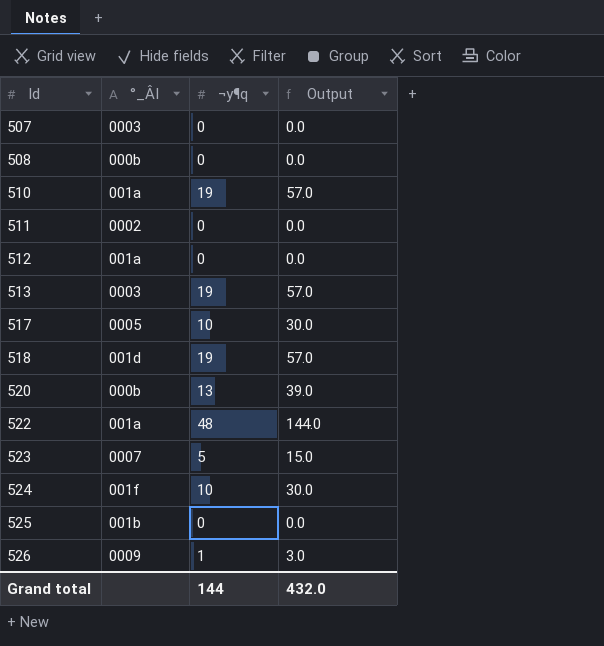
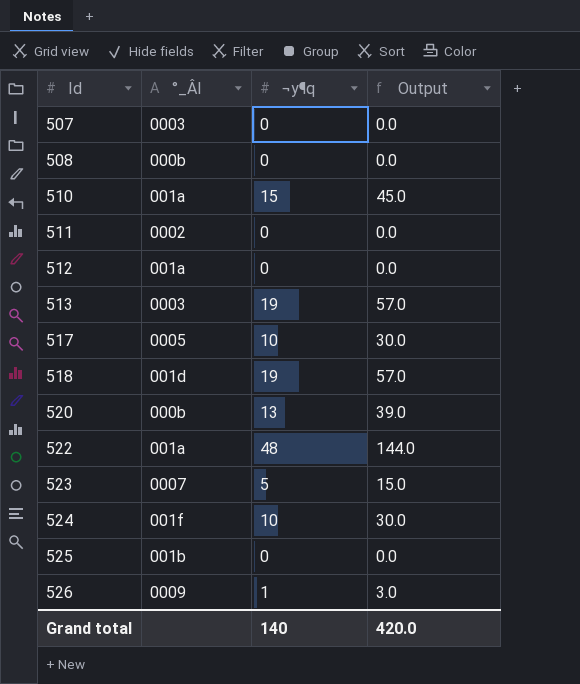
510 | ¬y¶q: 19 -> 15
510 | Output: 57.0 -> 45.0
Grand total | ¬y¶q: 144 -> 140
Grand total | Output: 432.0 -> 420.0

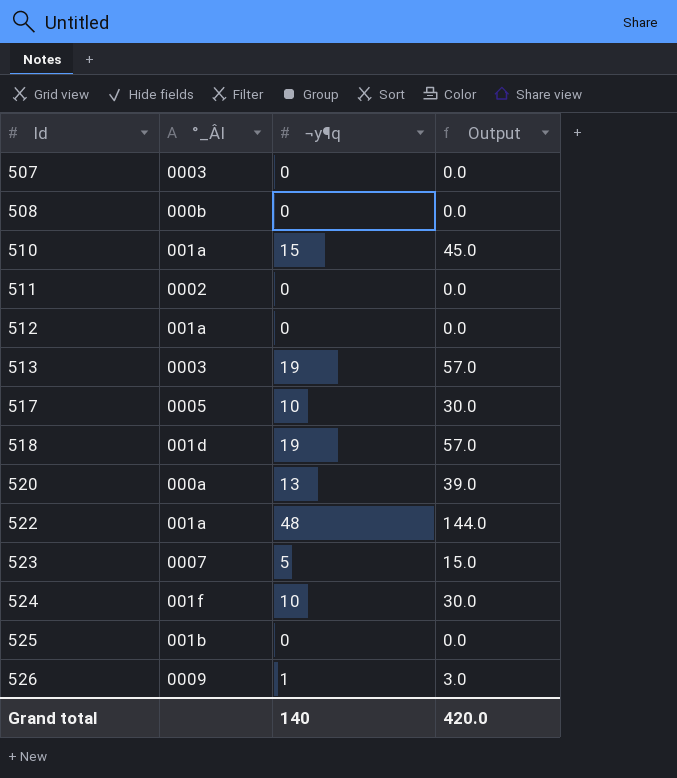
520 | °_ÂI: 000b -> 000a

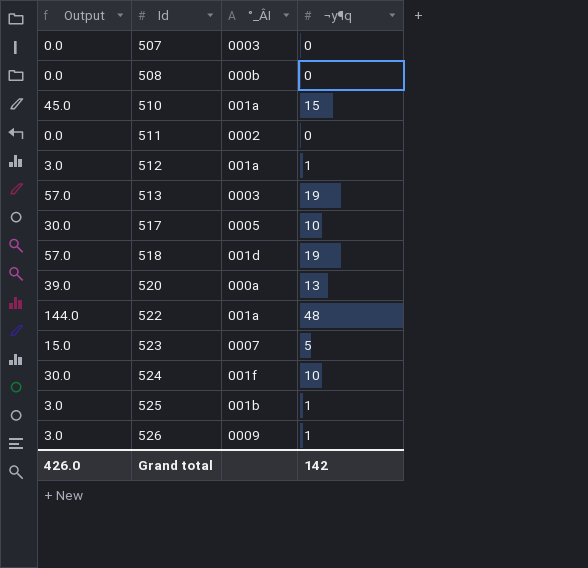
column Output | position: 4 -> 1
512 | Output: 0.0 -> 3.0
512 | ¬y¶q: 0 -> 1
525 | Output: 0.0 -> 3.0
525 | ¬y¶q: 0 -> 1
Grand total | Output: 420.0 -> 426.0
Grand total | ¬y¶q: 140 -> 142

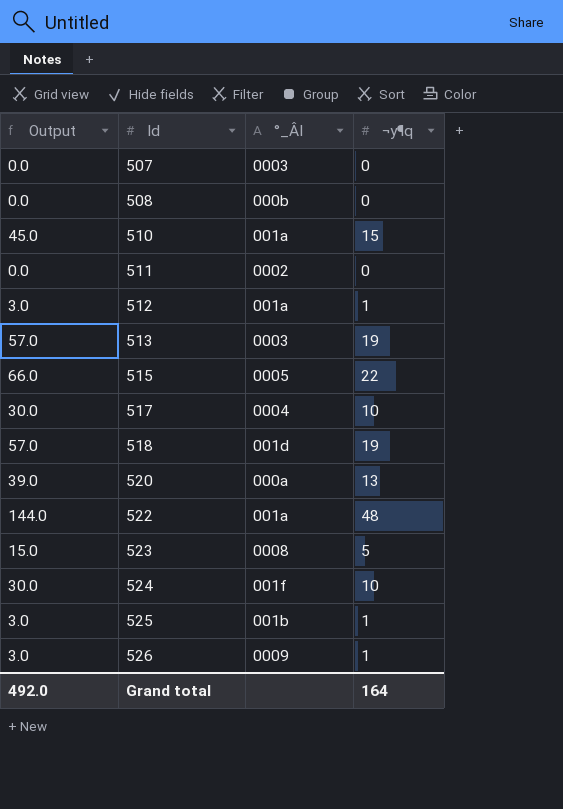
row 515: none -> 66.0 | 0005 | 22
517 | °_ÂI: 0005 -> 0004
523 | °_ÂI: 0007 -> 0008
Grand total | Output: 426.0 -> 492.0
Grand total | ¬y¶q: 142 -> 164

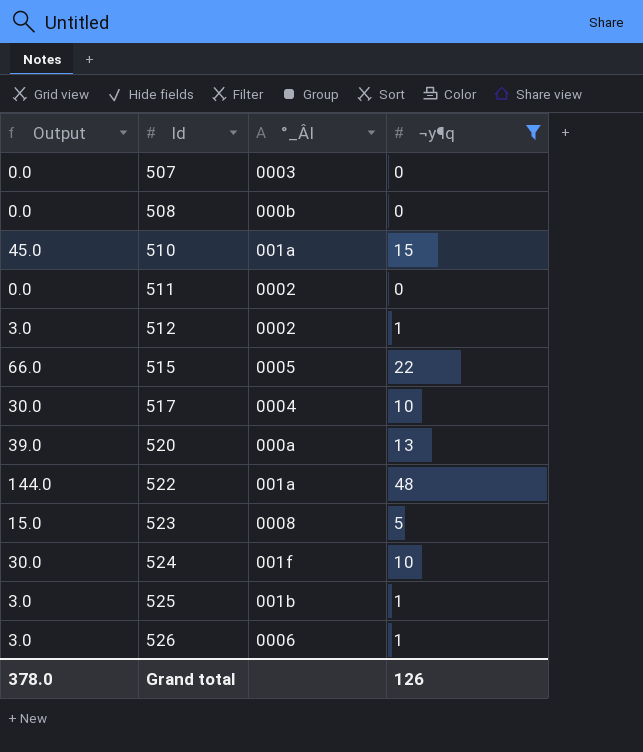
filter: none -> ¬y¶q != 19
512 | °_ÂI: 001a -> 0002
526 | °_ÂI: 0009 -> 0006
Grand total | Output: 492.0 -> 378.0
Grand total | ¬y¶q: 164 -> 126

